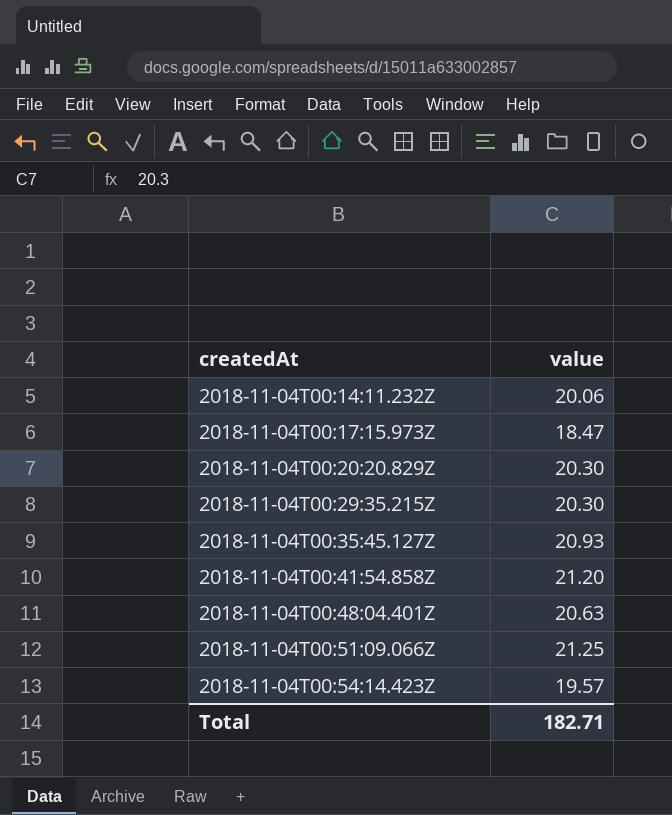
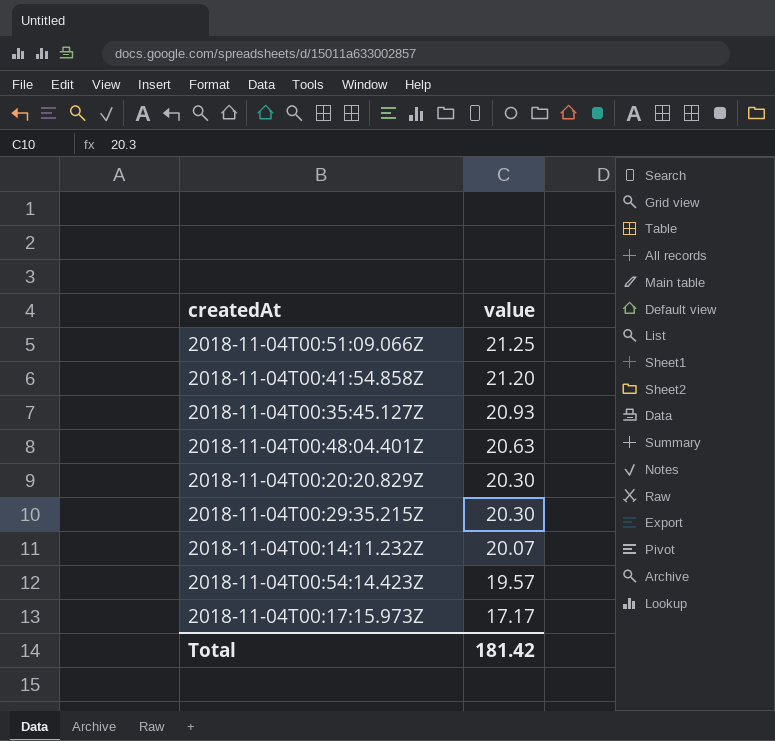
row order: createdAt ascending -> value descending
2018-11-04T00:14:11.232Z | value: 20.06 -> 20.07
2018-11-04T00:17:15.973Z | value: 18.47 -> 17.17
Total | value: 182.71 -> 181.42

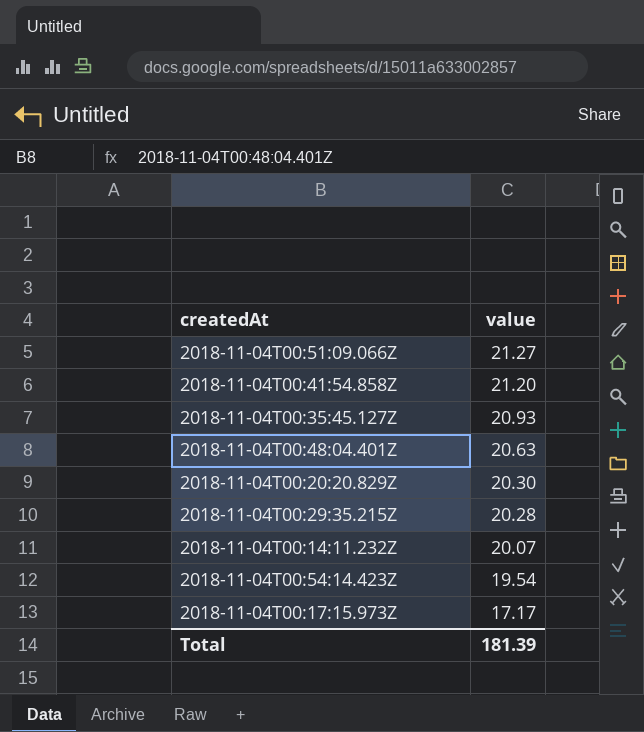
2018-11-04T00:51:09.066Z | value: 21.25 -> 21.27
2018-11-04T00:29:35.215Z | value: 20.30 -> 20.28
2018-11-04T00:54:14.423Z | value: 19.57 -> 19.54
Total | value: 181.42 -> 181.39

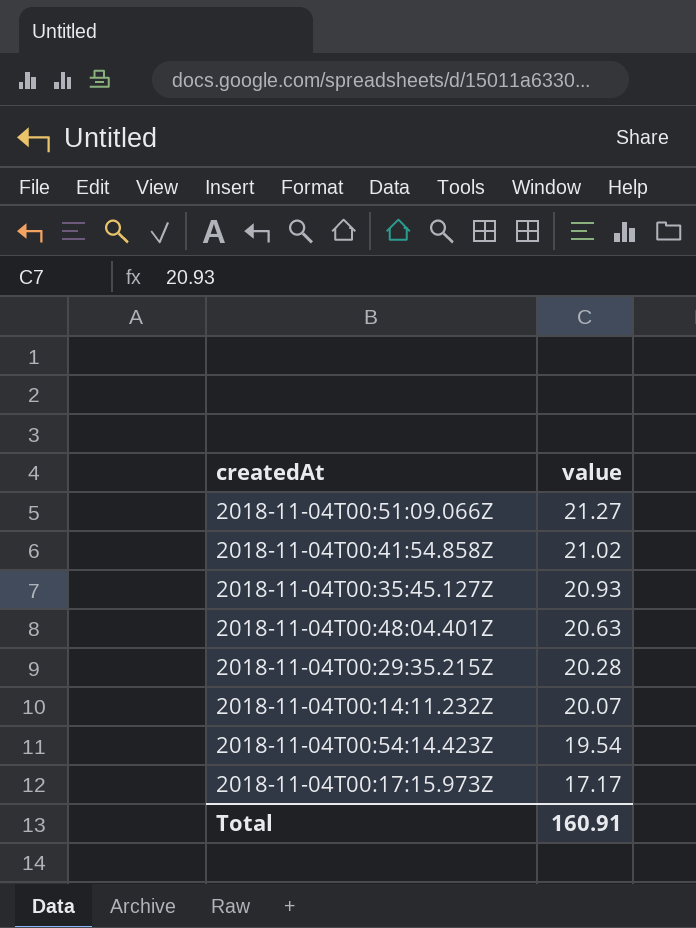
row 2018-11-04T00:20:20.829Z: 20.30 -> none
2018-11-04T00:41:54.858Z | value: 21.20 -> 21.02
Total | value: 181.39 -> 160.91

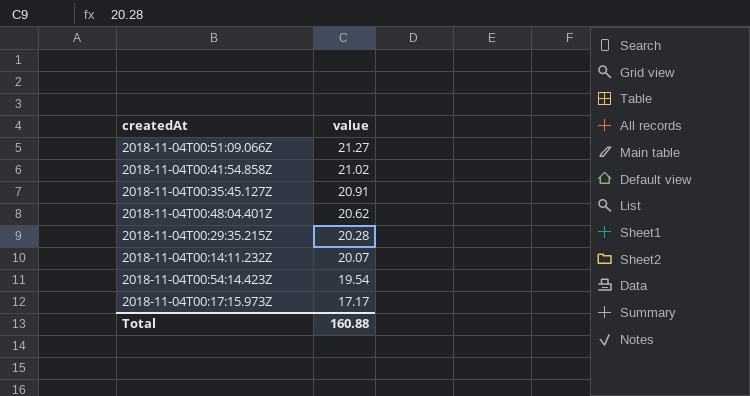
2018-11-04T00:35:45.127Z | value: 20.93 -> 20.91
2018-11-04T00:48:04.401Z | value: 20.63 -> 20.62
Total | value: 160.91 -> 160.88

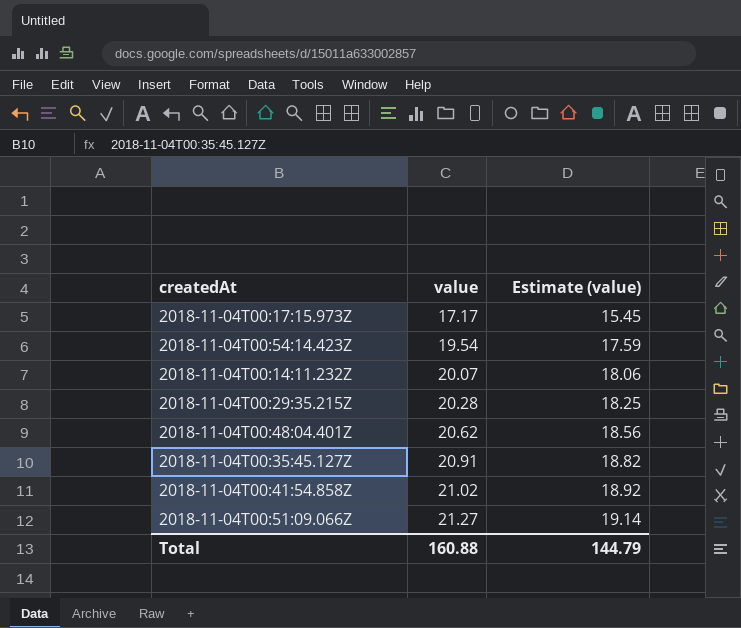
row order: value descending -> value ascending
column Estimate (value) | formula: none -> [value] * 0.9

